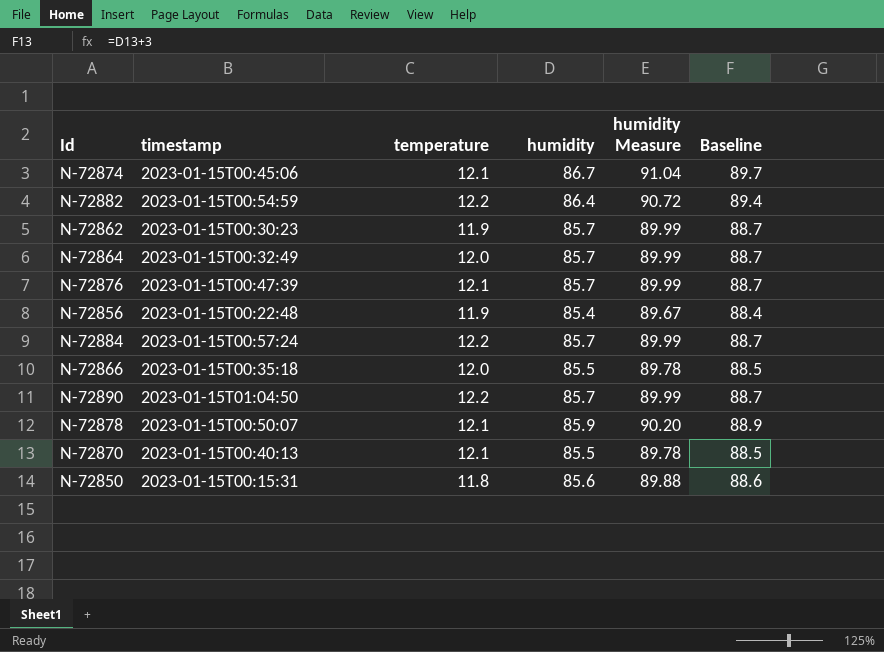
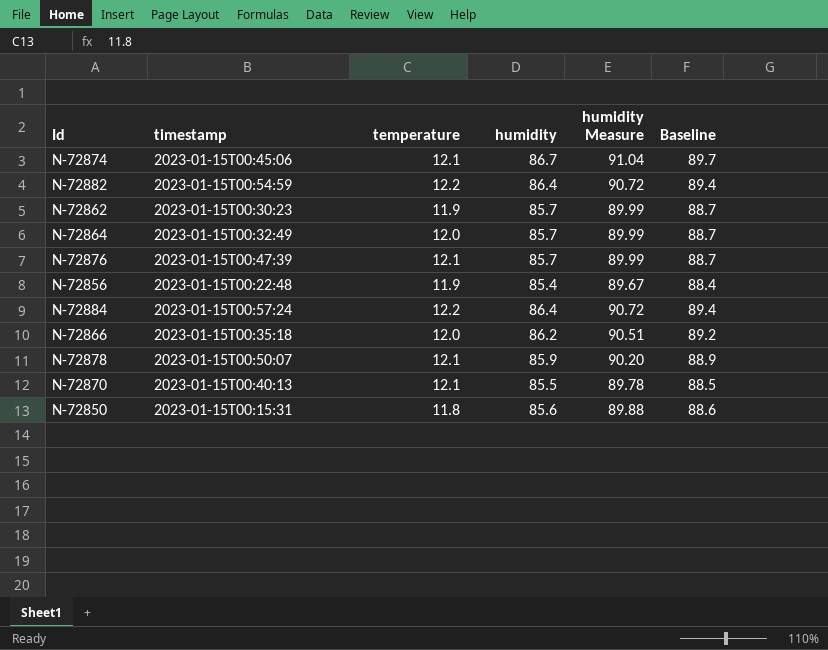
row N-72890: 2023-01-15T01:04:50 | 12.2 | 85.7 | 89.99 | 88.7 -> none
N-72884 | humidity: 85.7 -> 86.4
N-72884 | humidity Measure: 89.99 -> 90.72
N-72884 | Baseline: 88.7 -> 89.4
N-72866 | humidity: 85.5 -> 86.2
N-72866 | humidity Measure: 89.78 -> 90.51
N-72866 | Baseline: 88.5 -> 89.2

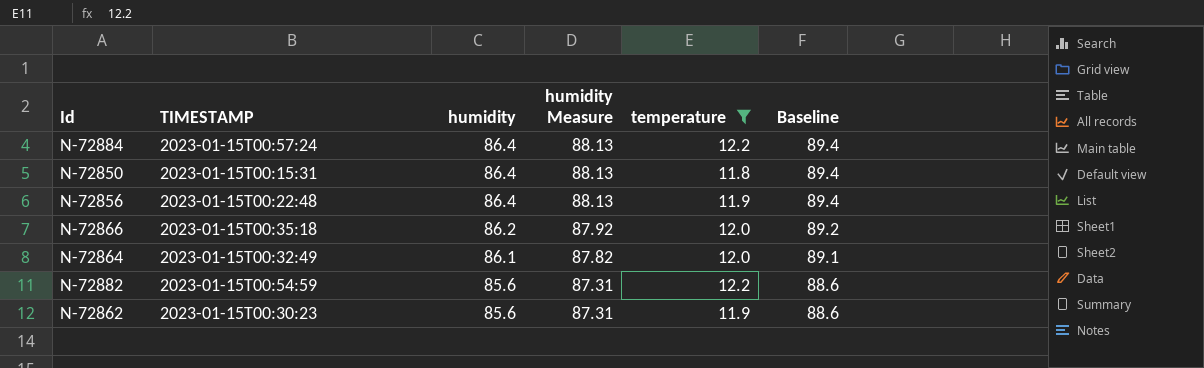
filter: none -> temperature != 12.1
row order: none -> humidity descending
column name: timestamp -> TIMESTAMP
column humidity Measure | formula: [humidity] * 1.05 -> [humidity] * 1.02
column temperature | position: 3 -> 5
N-72850 | humidity: 85.6 -> 86.4
N-72850 | Baseline: 88.6 -> 89.4
N-72856 | humidity: 85.4 -> 86.4
N-72856 | Baseline: 88.4 -> 89.4
N-72864 | humidity: 85.7 -> 86.1
N-72864 | Baseline: 88.7 -> 89.1
N-72882 | humidity: 86.4 -> 85.6
N-72882 | Baseline: 89.4 -> 88.6
N-72862 | humidity: 85.7 -> 85.6
N-72862 | Baseline: 88.7 -> 88.6

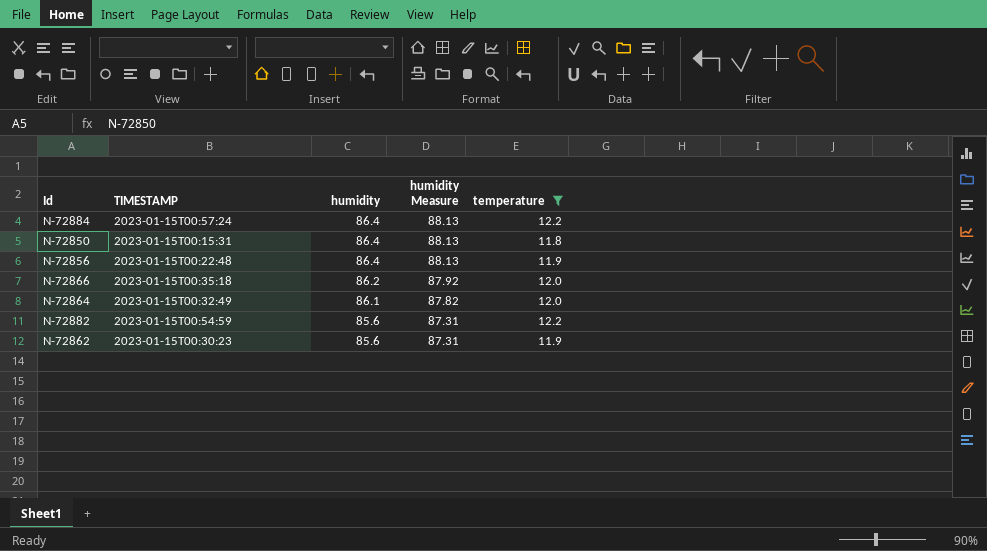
column Baseline | formula: [humidity] + 3 -> none

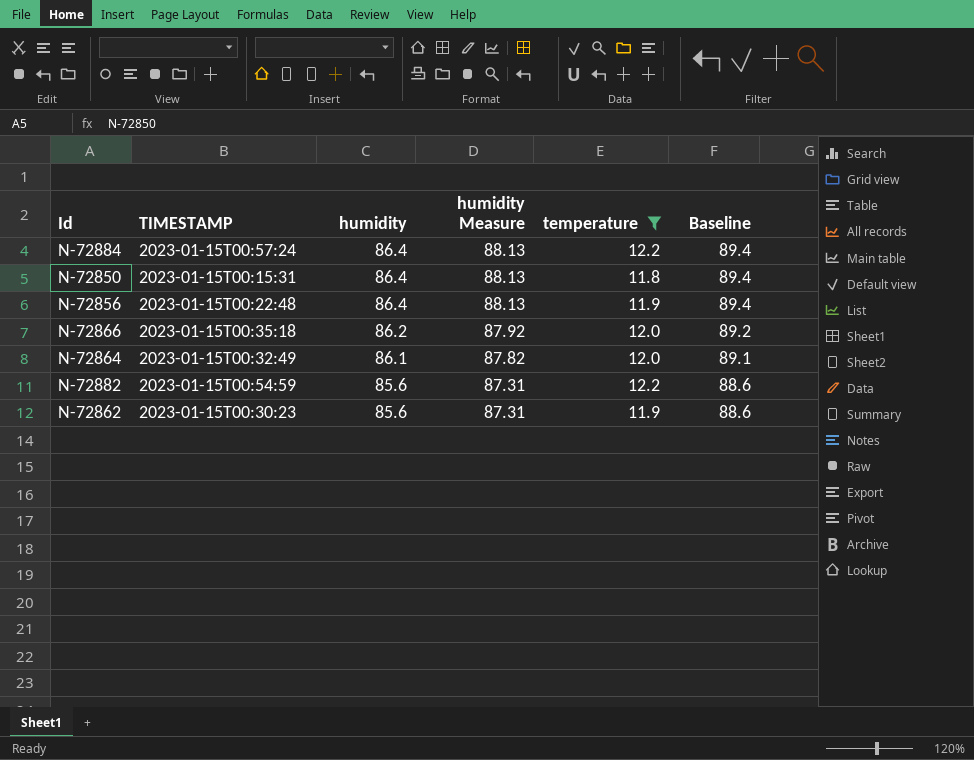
column Baseline | formula: none -> [humidity] + 3

